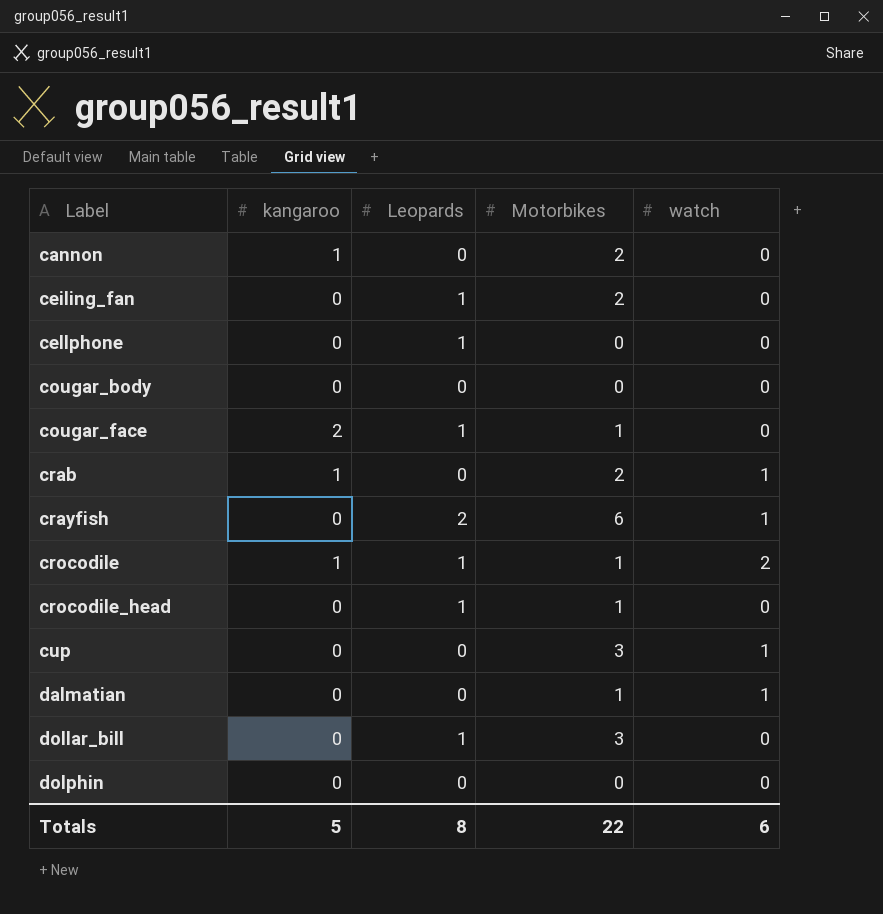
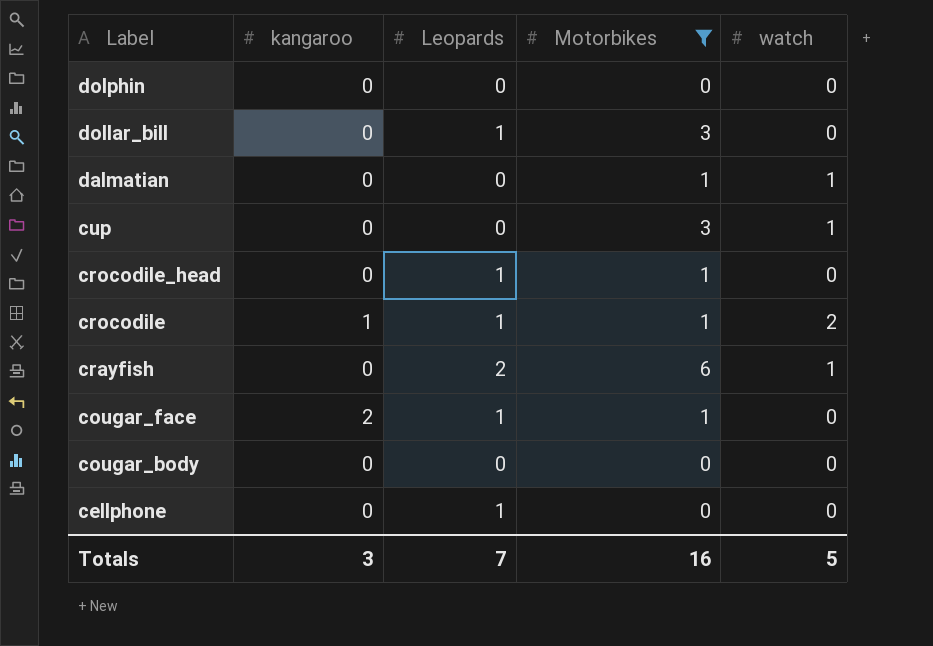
filter: none -> Motorbikes != 2
row order: Label ascending -> Label descending
Totals | kangaroo: 5 -> 3
Totals | Leopards: 8 -> 7
Totals | Motorbikes: 22 -> 16
Totals | watch: 6 -> 5

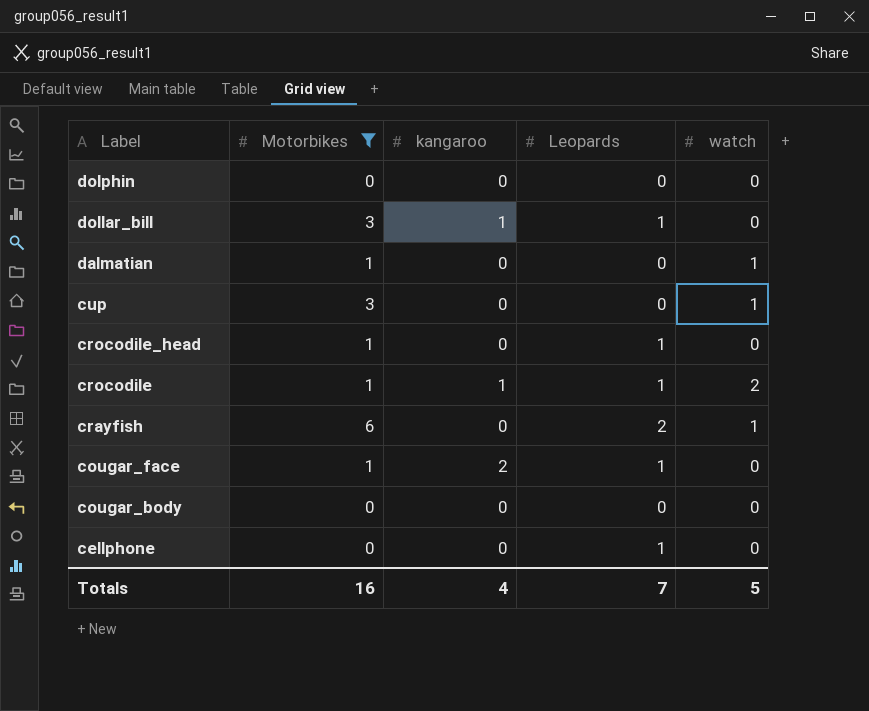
column Motorbikes | position: 4 -> 2
dollar_bill | kangaroo: 0 -> 1
Totals | kangaroo: 3 -> 4

